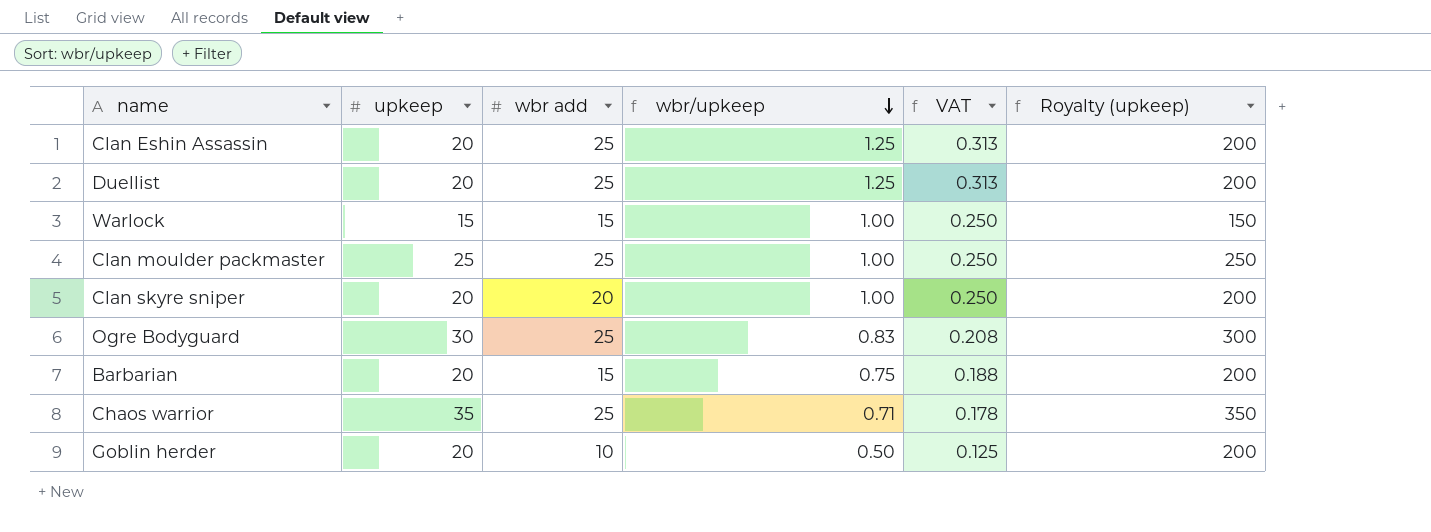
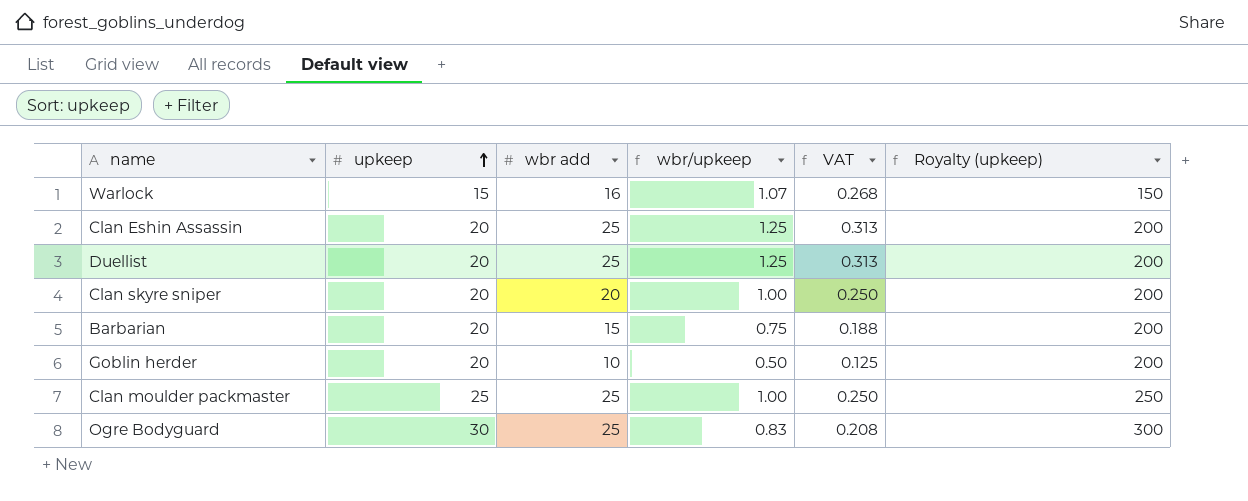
row order: wbr/upkeep descending -> upkeep ascending
row Chaos warrior: 35 | 25 | 0.71 | 0.178 | 350 -> none
Warlock | wbr add: 15 -> 16
Warlock | wbr/upkeep: 1.00 -> 1.07
Warlock | VAT: 0.250 -> 0.268

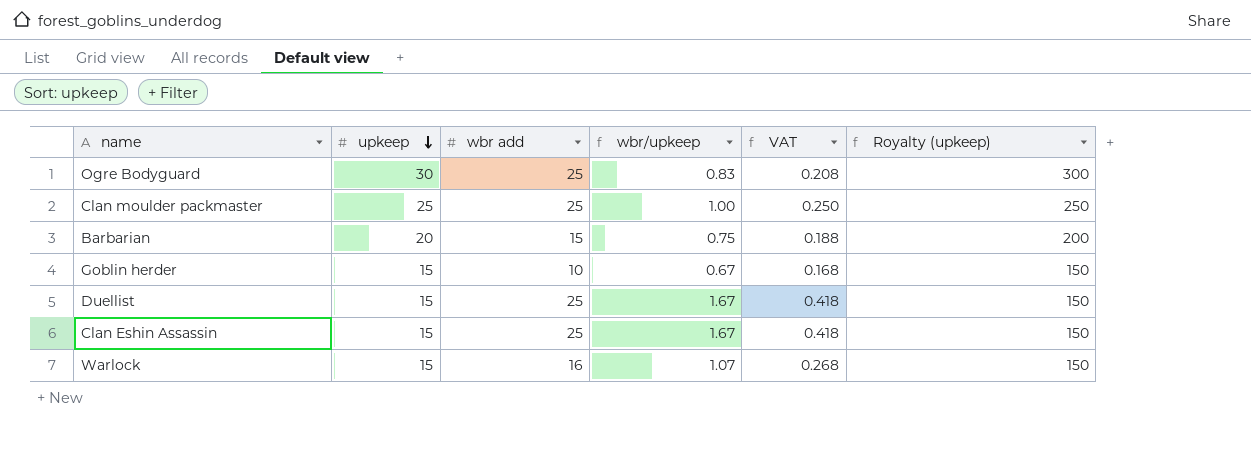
row order: upkeep ascending -> upkeep descending
row Clan skyre sniper: 20 | 20 | 1.00 | 0.250 | 200 -> none
Goblin herder | upkeep: 20 -> 15
Goblin herder | wbr/upkeep: 0.50 -> 0.67
Goblin herder | VAT: 0.125 -> 0.168
Goblin herder | Royalty (upkeep): 200 -> 150
Duellist | upkeep: 20 -> 15
Duellist | wbr/upkeep: 1.25 -> 1.67
Duellist | VAT: 0.313 -> 0.418
Duellist | Royalty (upkeep): 200 -> 150
Clan Eshin Assassin | upkeep: 20 -> 15
Clan Eshin Assassin | wbr/upkeep: 1.25 -> 1.67
Clan Eshin Assassin | VAT: 0.313 -> 0.418
Clan Eshin Assassin | Royalty (upkeep): 200 -> 150

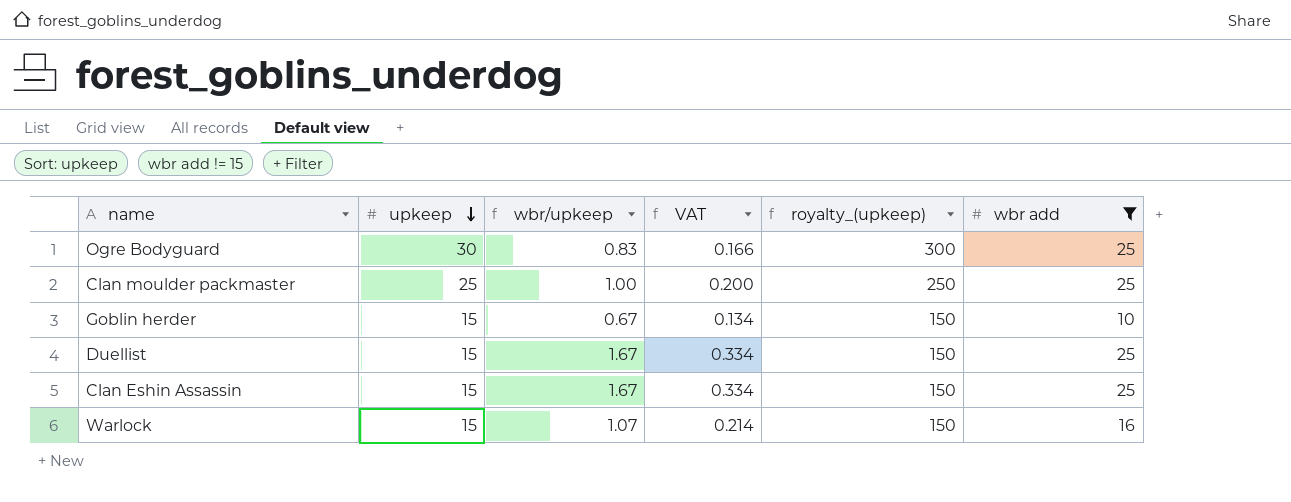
filter: none -> wbr add != 15
column VAT | formula: [wbr/upkeep] * 0.25 -> [wbr/upkeep] * 0.2
column name: Royalty (upkeep) -> royalty_(upkeep)
column wbr add | position: 3 -> 6

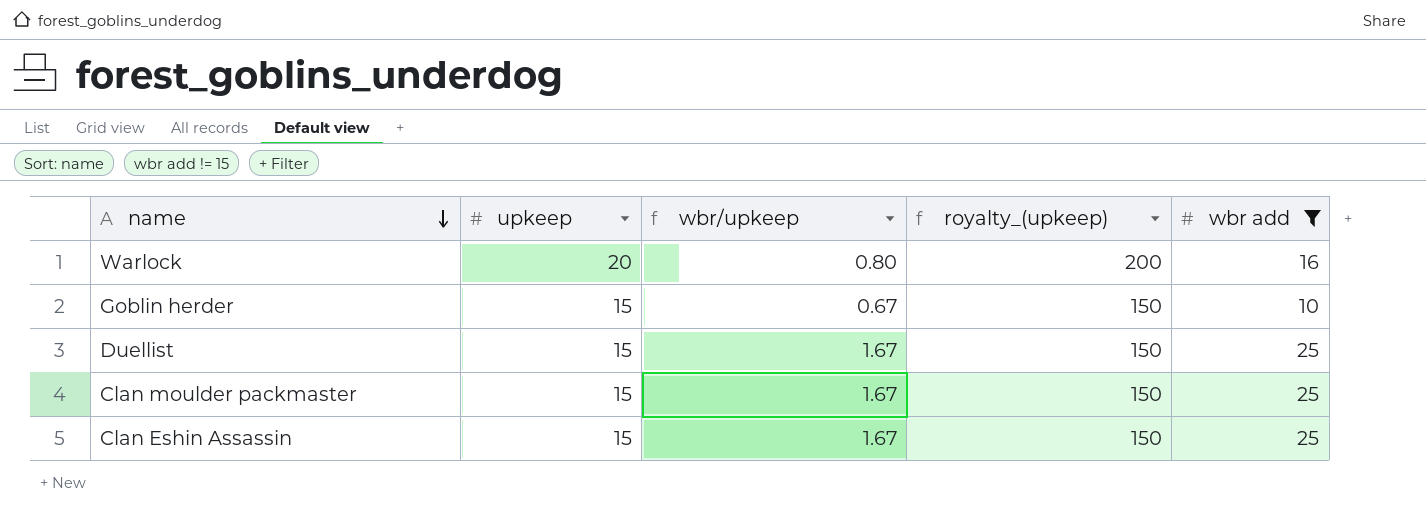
row order: upkeep descending -> name descending
column VAT | formula: [wbr/upkeep] * 0.2 -> none
row Ogre Bodyguard: 30 | 0.83 | 0.166 | 300 | 25 -> none
Warlock | upkeep: 15 -> 20
Warlock | wbr/upkeep: 1.07 -> 0.80
Warlock | royalty_(upkeep): 150 -> 200
Clan moulder packmaster | upkeep: 25 -> 15
Clan moulder packmaster | wbr/upkeep: 1.00 -> 1.67
Clan moulder packmaster | royalty_(upkeep): 250 -> 150

